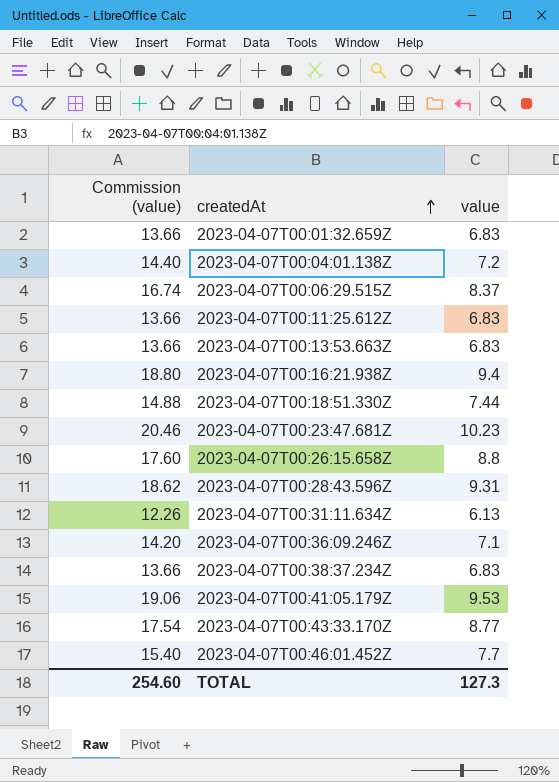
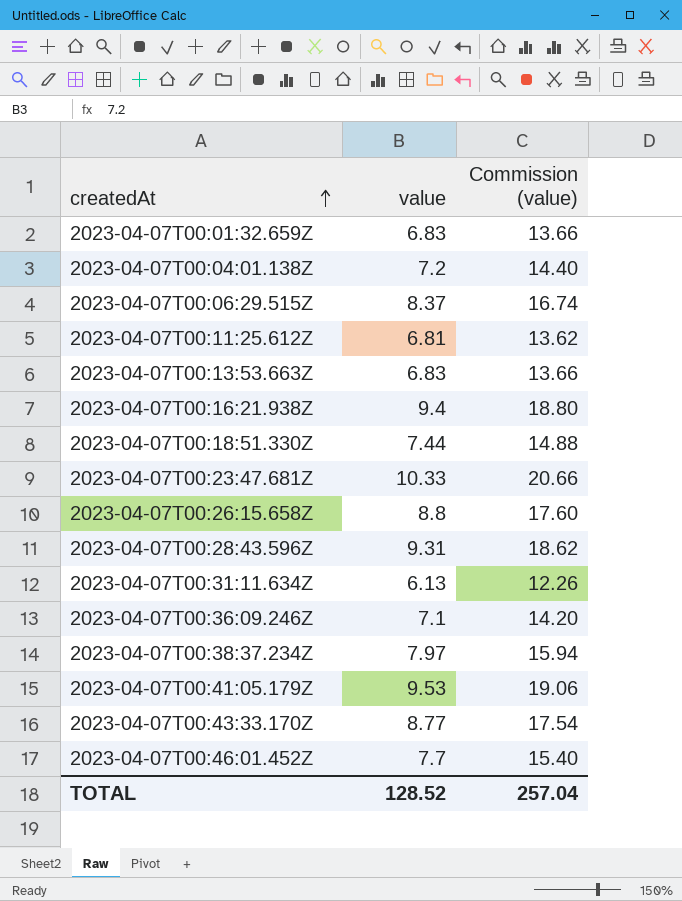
column Commission (value) | position: 1 -> 3
2023-04-07T00:11:25.612Z | value: 6.83 -> 6.81
2023-04-07T00:11:25.612Z | Commission (value): 13.66 -> 13.62
2023-04-07T00:23:47.681Z | value: 10.23 -> 10.33
2023-04-07T00:23:47.681Z | Commission (value): 20.46 -> 20.66
2023-04-07T00:38:37.234Z | value: 6.83 -> 7.97
2023-04-07T00:38:37.234Z | Commission (value): 13.66 -> 15.94
TOTAL | value: 127.3 -> 128.52
TOTAL | Commission (value): 254.60 -> 257.04

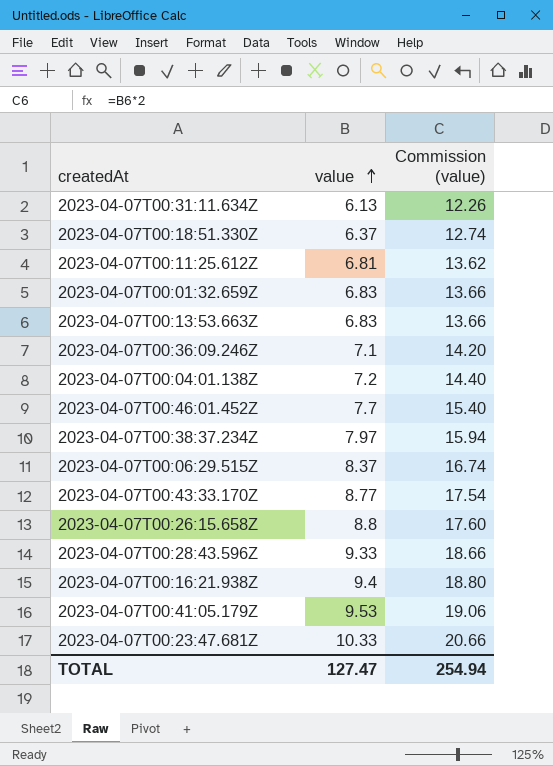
row order: createdAt ascending -> value ascending
2023-04-07T00:18:51.330Z | value: 7.44 -> 6.37
2023-04-07T00:18:51.330Z | Commission (value): 14.88 -> 12.74
2023-04-07T00:28:43.596Z | value: 9.31 -> 9.33
2023-04-07T00:28:43.596Z | Commission (value): 18.62 -> 18.66
TOTAL | value: 128.52 -> 127.47
TOTAL | Commission (value): 257.04 -> 254.94

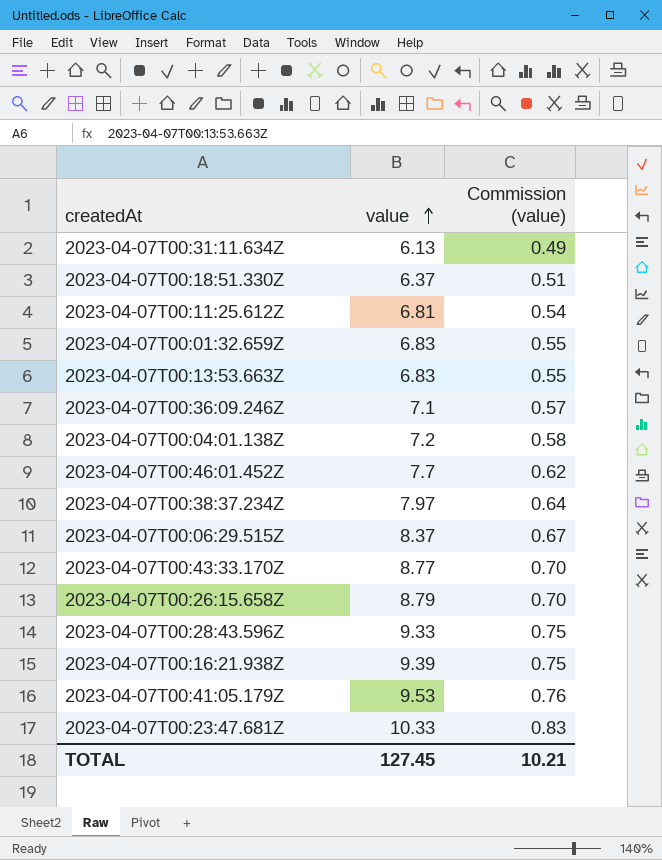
column Commission (value) | formula: [value] * 2 -> [value] * 0.08
2023-04-07T00:26:15.658Z | value: 8.8 -> 8.79
2023-04-07T00:16:21.938Z | value: 9.4 -> 9.39
TOTAL | value: 127.47 -> 127.45
TOTAL | Commission (value): 254.94 -> 10.21

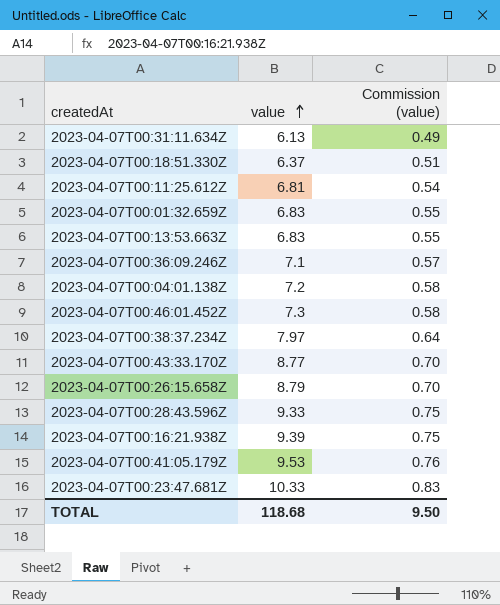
row 2023-04-07T00:06:29.515Z: 8.37 | 0.67 -> none
2023-04-07T00:46:01.452Z | value: 7.7 -> 7.3
2023-04-07T00:46:01.452Z | Commission (value): 0.62 -> 0.58
TOTAL | value: 127.45 -> 118.68
TOTAL | Commission (value): 10.21 -> 9.50

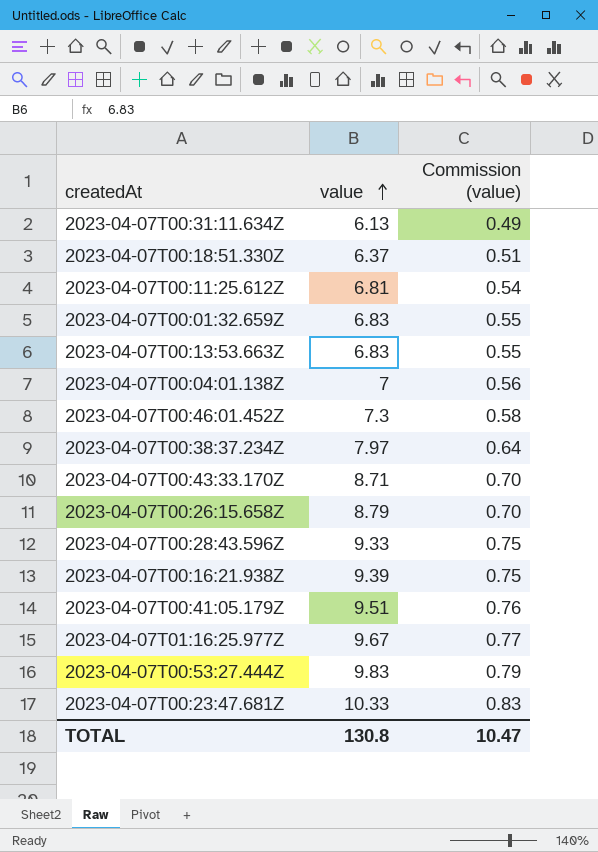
row 2023-04-07T00:36:09.246Z: 7.1 | 0.57 -> none
2023-04-07T00:04:01.138Z | value: 7.2 -> 7
2023-04-07T00:04:01.138Z | Commission (value): 0.58 -> 0.56
2023-04-07T00:43:33.170Z | value: 8.77 -> 8.71
2023-04-07T00:41:05.179Z | value: 9.53 -> 9.51
row 2023-04-07T01:16:25.977Z: none -> 9.67 | 0.77
row 2023-04-07T00:53:27.444Z: none -> 9.83 | 0.79
TOTAL | value: 118.68 -> 130.8
TOTAL | Commission (value): 9.50 -> 10.47

